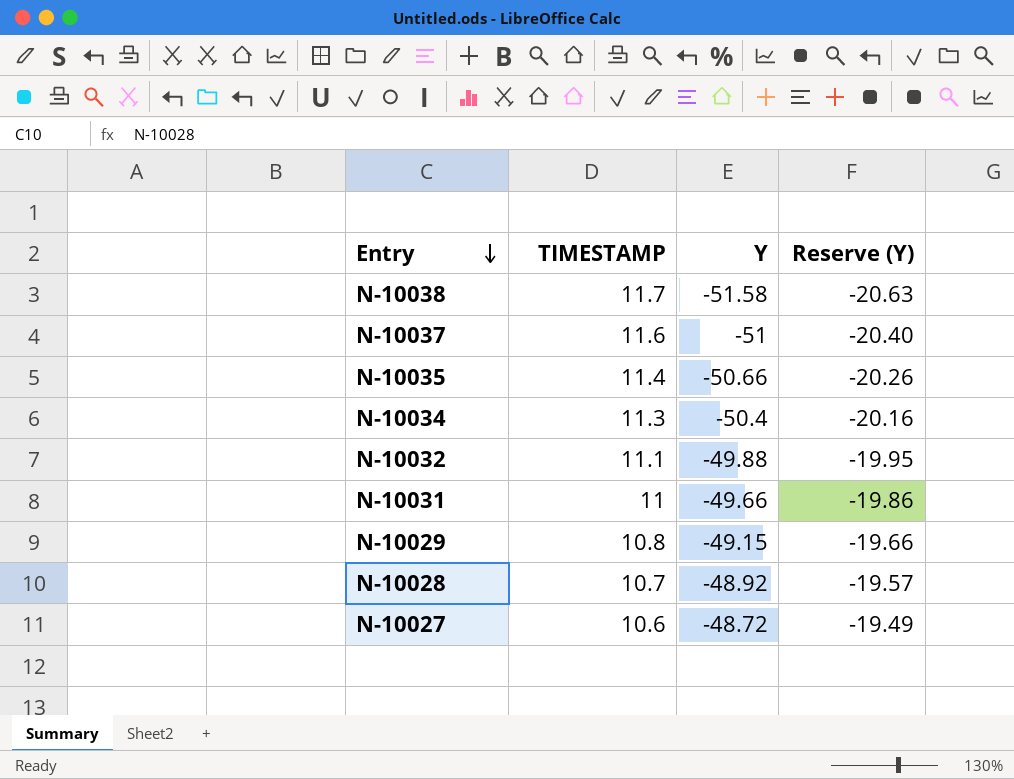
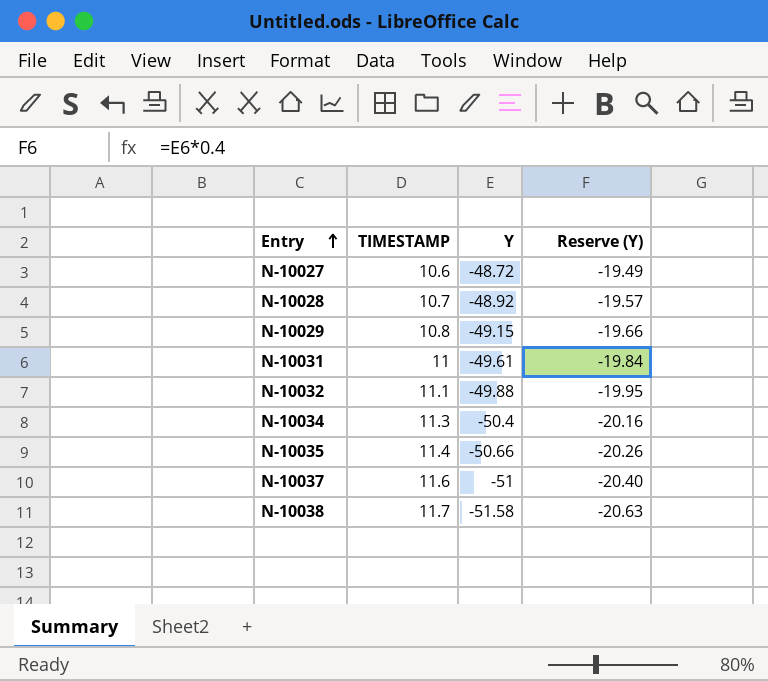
row order: Entry descending -> Entry ascending
N-10031 | Y: -49.66 -> -49.61
N-10031 | Reserve (Y): -19.86 -> -19.84

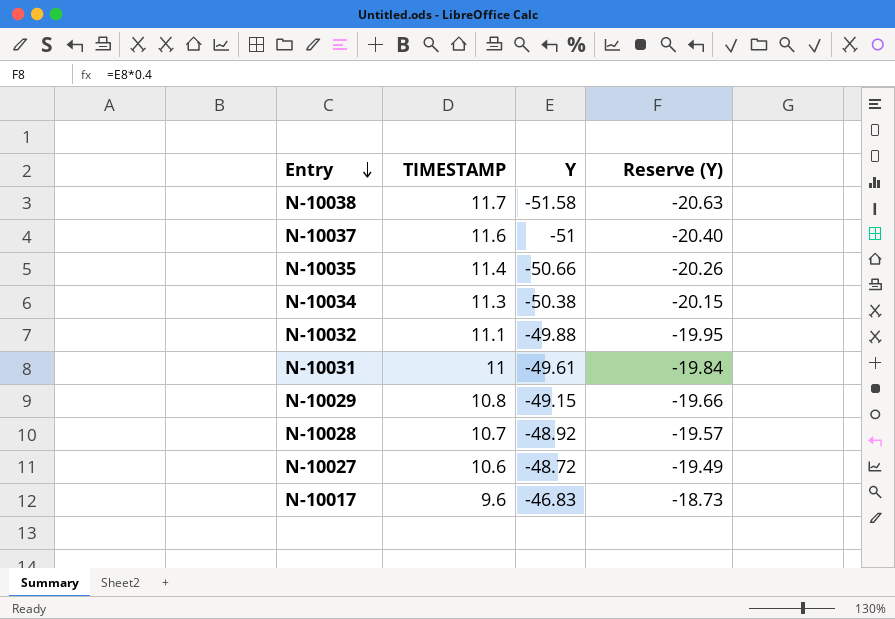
row order: Entry ascending -> Entry descending
N-10034 | Y: -50.4 -> -50.38
N-10034 | Reserve (Y): -20.16 -> -20.15
row N-10017: none -> 9.6 | -46.83 | -18.73

